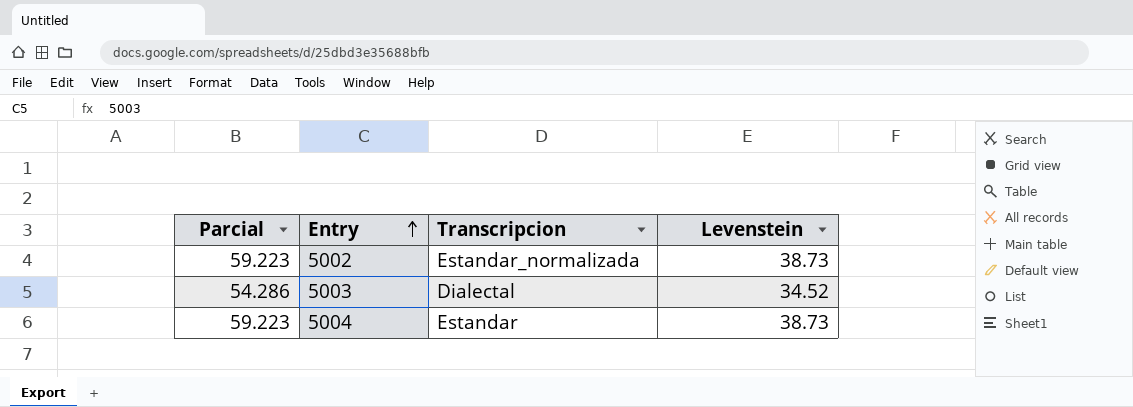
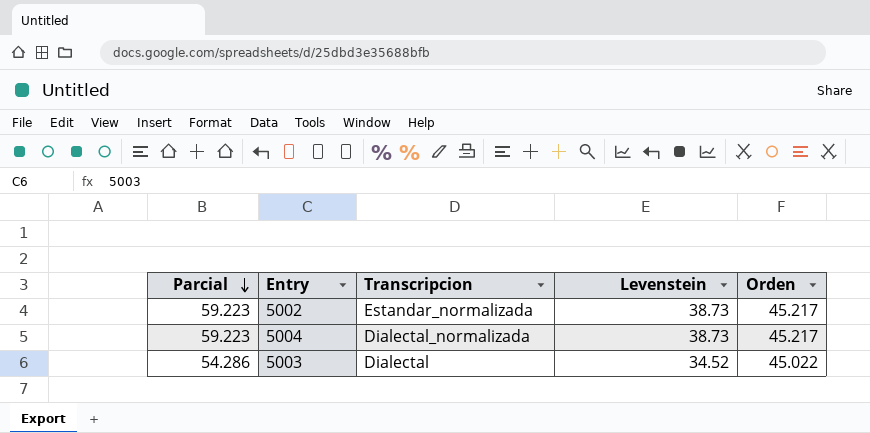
row order: Entry ascending -> Parcial descending
column Orden | position: none -> 5
5004 | Transcripcion: Estandar -> Dialectal_normalizada

